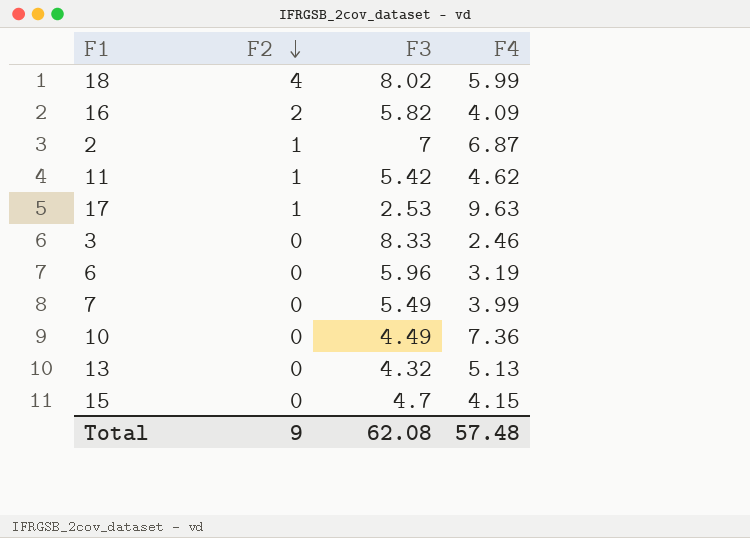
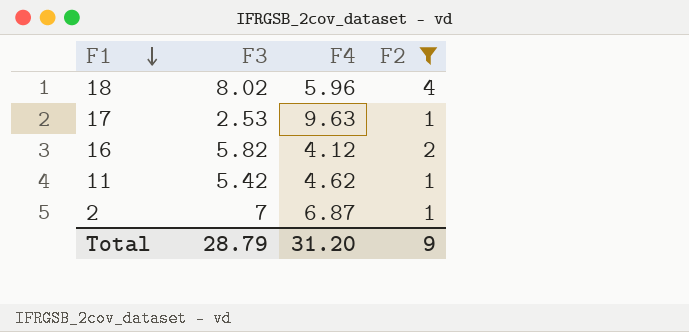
filter: none -> F2 != 0
row order: F2 descending -> F1 descending
column F2 | position: 2 -> 4
18 | F4: 5.99 -> 5.96
16 | F4: 4.09 -> 4.12
Total | F3: 62.08 -> 28.79
Total | F4: 57.48 -> 31.20

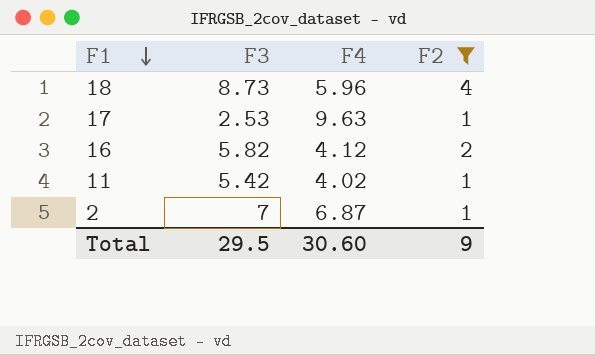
18 | F3: 8.02 -> 8.73
11 | F4: 4.62 -> 4.02
Total | F3: 28.79 -> 29.5
Total | F4: 31.20 -> 30.60

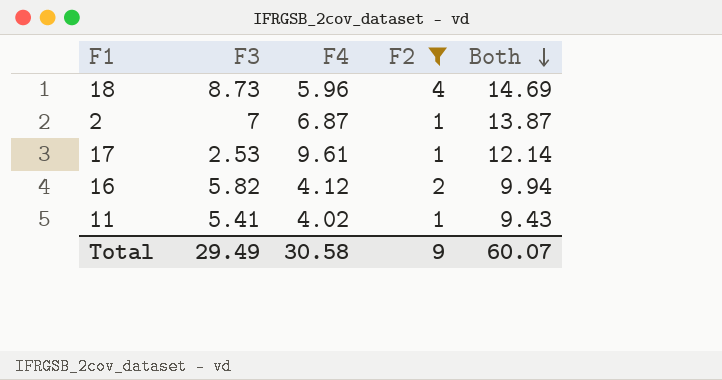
row order: F1 descending -> Both descending
column Both | formula: none -> [F3] + [F4]
17 | F4: 9.63 -> 9.61
11 | F3: 5.42 -> 5.41
Total | F3: 29.5 -> 29.49
Total | F4: 30.60 -> 30.58

